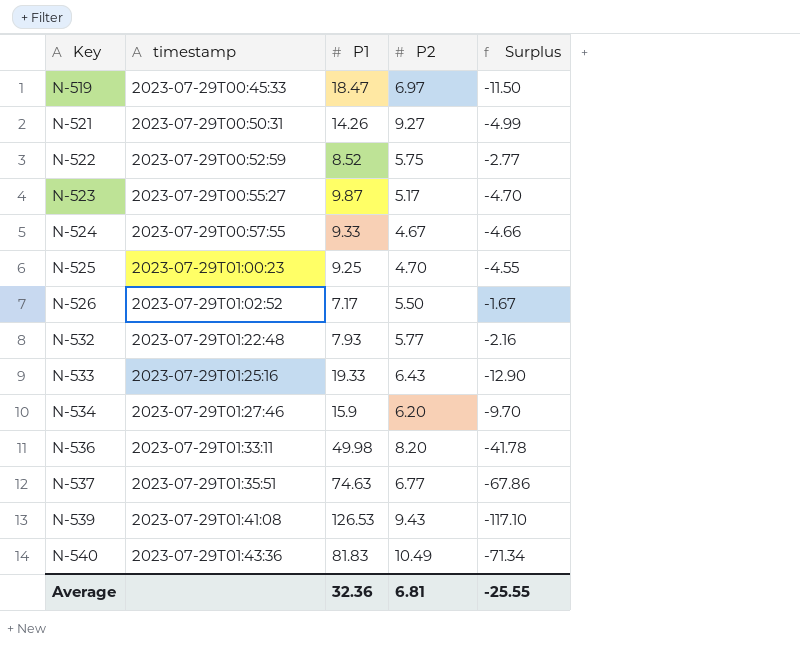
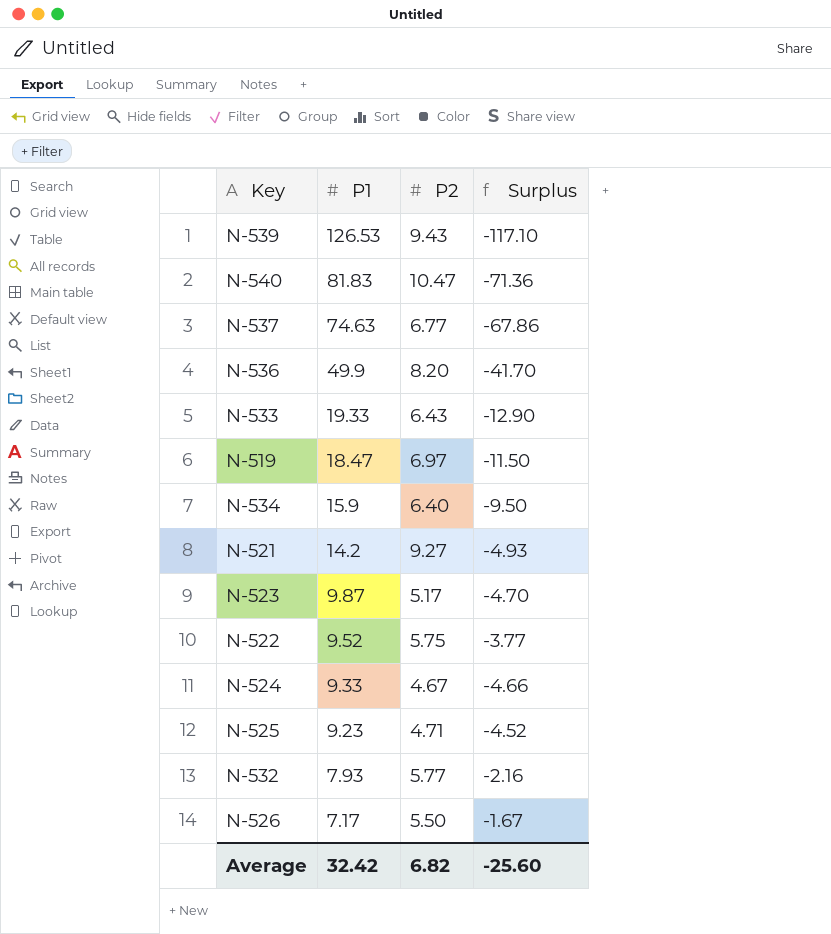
row order: Key ascending -> P1 descending
column timestamp | position: 2 -> none
N-540 | P2: 10.49 -> 10.47
N-540 | Surplus: -71.34 -> -71.36
N-536 | P1: 49.98 -> 49.9
N-536 | Surplus: -41.78 -> -41.70
N-534 | P2: 6.20 -> 6.40
N-534 | Surplus: -9.70 -> -9.50
N-521 | P1: 14.26 -> 14.2
N-521 | Surplus: -4.99 -> -4.93
N-522 | P1: 8.52 -> 9.52
N-522 | Surplus: -2.77 -> -3.77
N-525 | P1: 9.25 -> 9.23
N-525 | P2: 4.70 -> 4.71
N-525 | Surplus: -4.55 -> -4.52
Average | P1: 32.36 -> 32.42
Average | P2: 6.81 -> 6.82
Average | Surplus: -25.55 -> -25.60

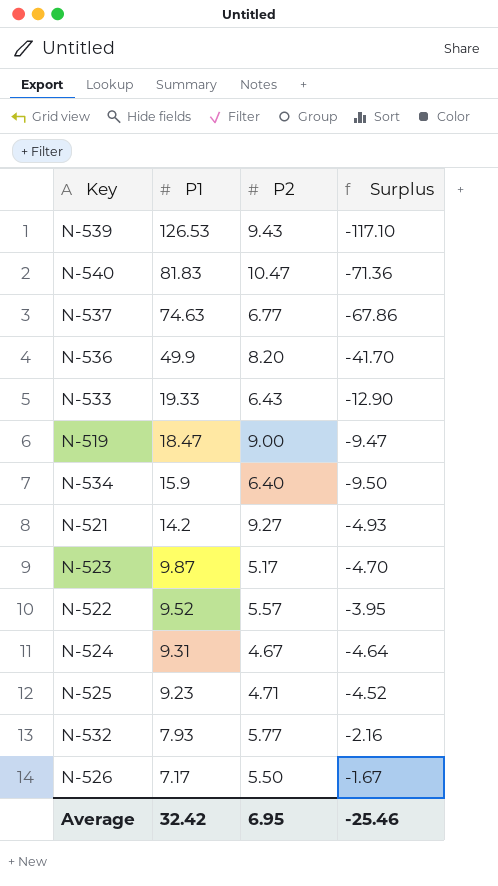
N-519 | P2: 6.97 -> 9.00
N-519 | Surplus: -11.50 -> -9.47
N-522 | P2: 5.75 -> 5.57
N-522 | Surplus: -3.77 -> -3.95
N-524 | P1: 9.33 -> 9.31
N-524 | Surplus: -4.66 -> -4.64
Average | P2: 6.82 -> 6.95
Average | Surplus: -25.60 -> -25.46

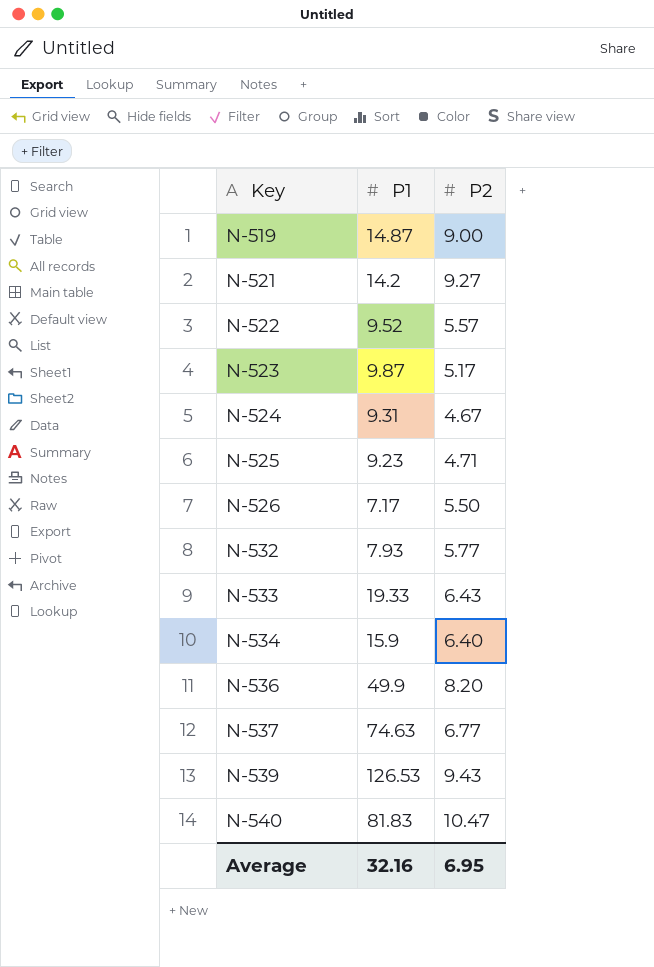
row order: P1 descending -> Key ascending
column Surplus | formula: [P2] - [P1] -> none
N-519 | P1: 18.47 -> 14.87
Average | P1: 32.42 -> 32.16

